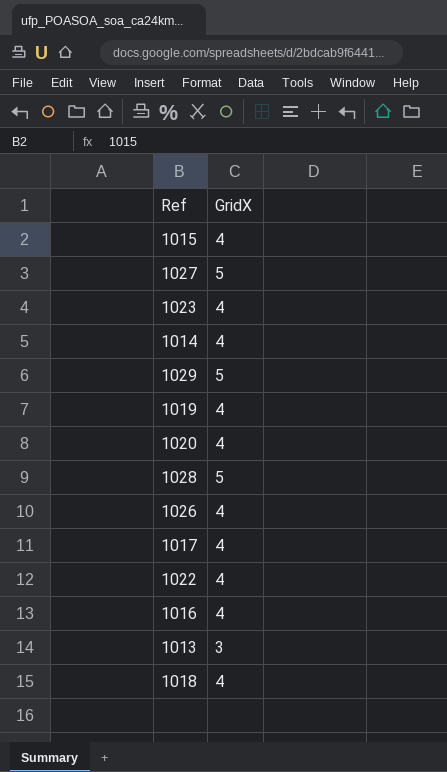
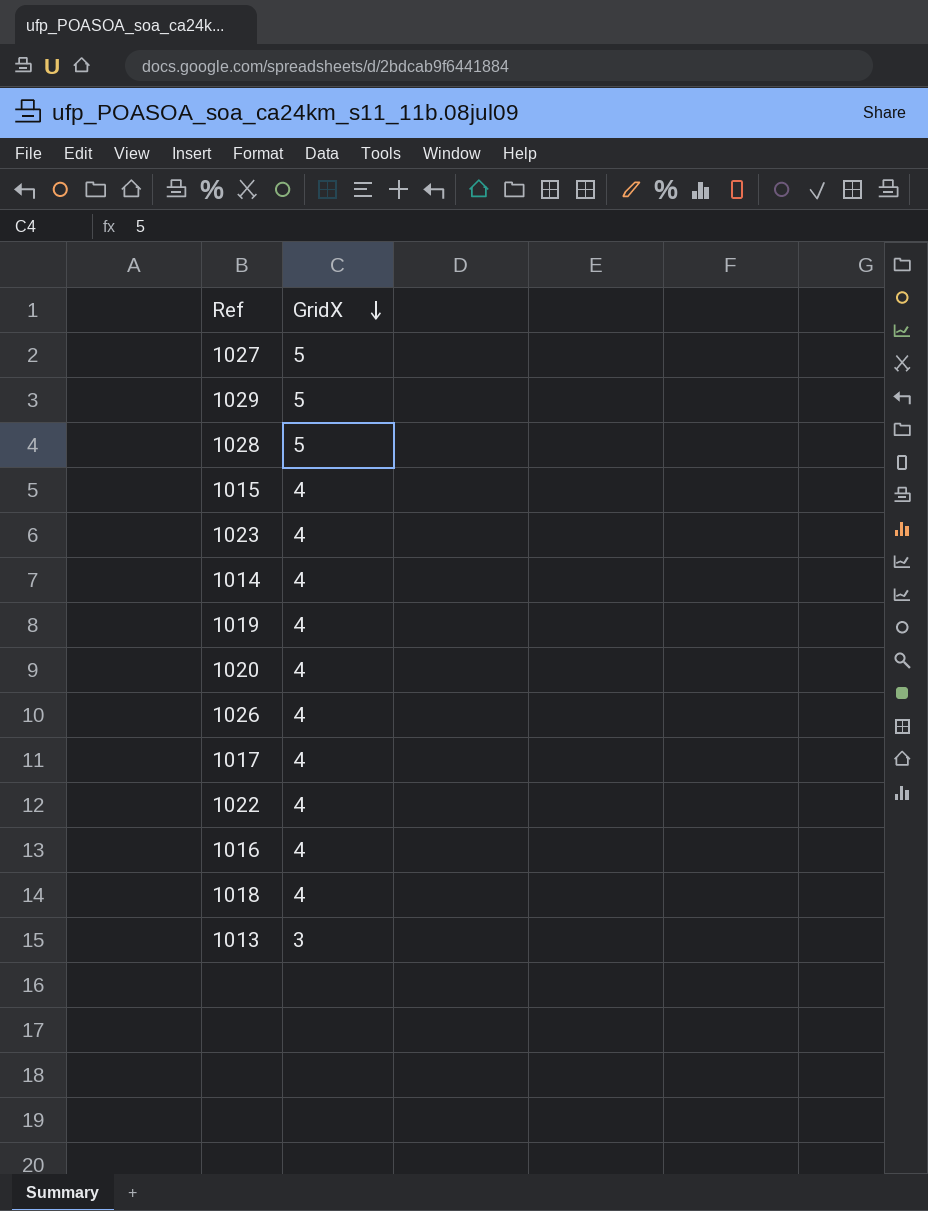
row order: none -> GridX descending

